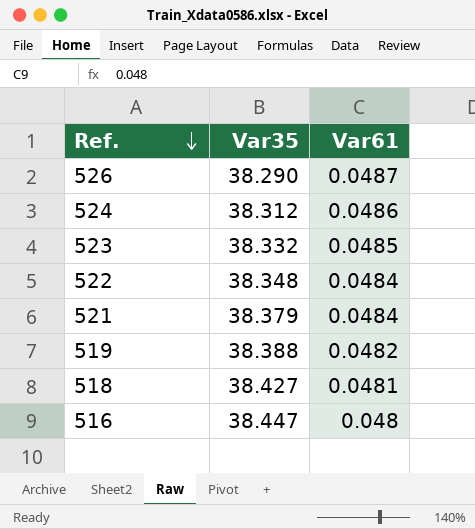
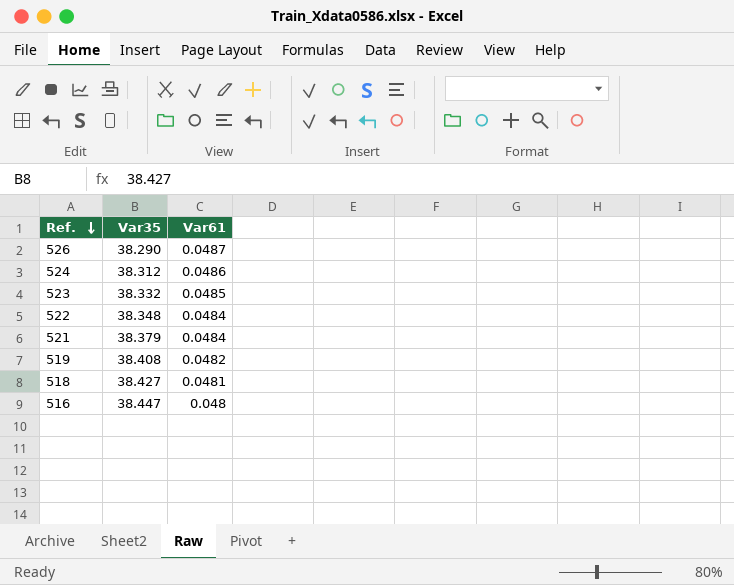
519 | Var35: 38.388 -> 38.408

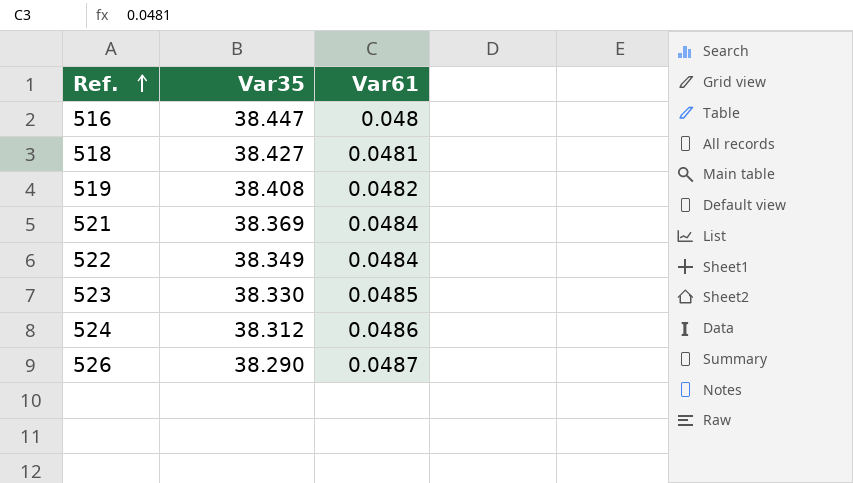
row order: Ref. descending -> Ref. ascending
521 | Var35: 38.379 -> 38.369
522 | Var35: 38.348 -> 38.349
523 | Var35: 38.332 -> 38.330

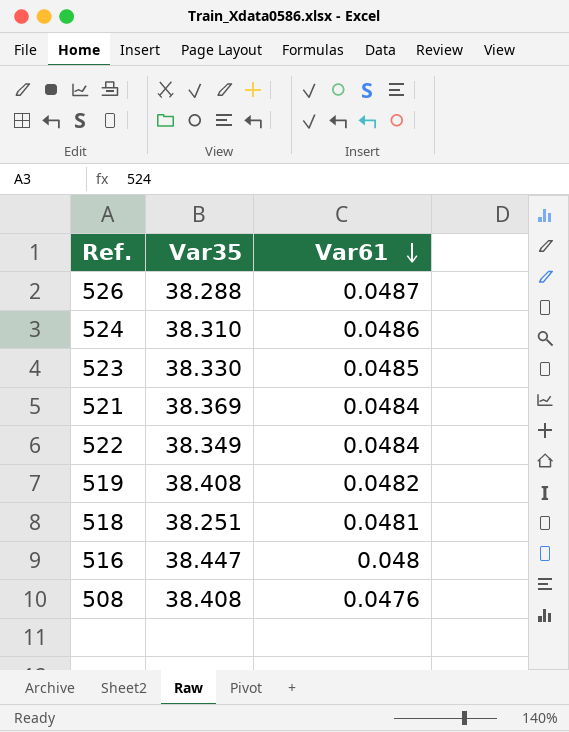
row order: Ref. ascending -> Var61 descending
526 | Var35: 38.290 -> 38.288
524 | Var35: 38.312 -> 38.310
518 | Var35: 38.427 -> 38.251
row 508: none -> 38.408 | 0.0476

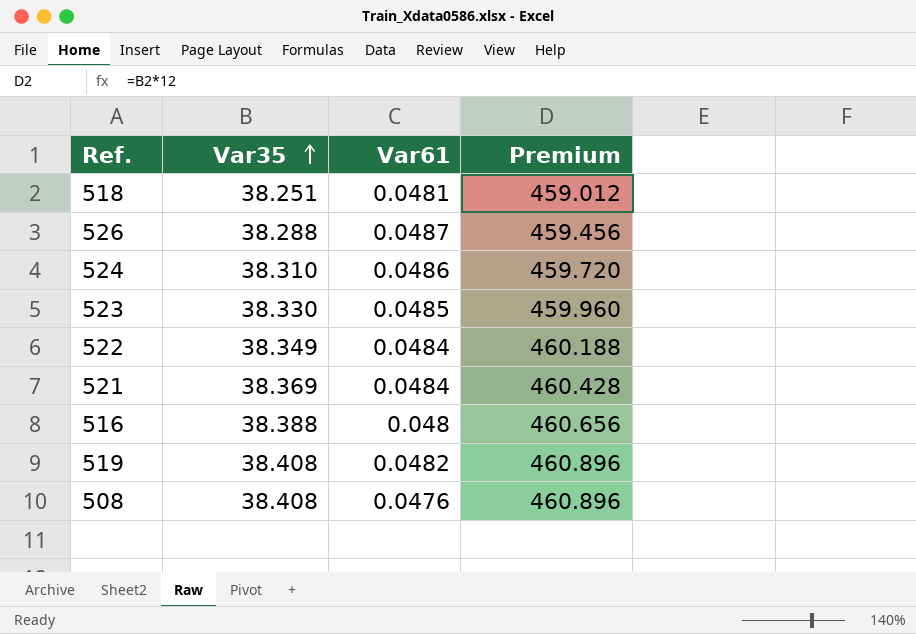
row order: Var61 descending -> Var35 ascending
column Premium | formula: none -> [Var35] * 12
516 | Var35: 38.447 -> 38.388

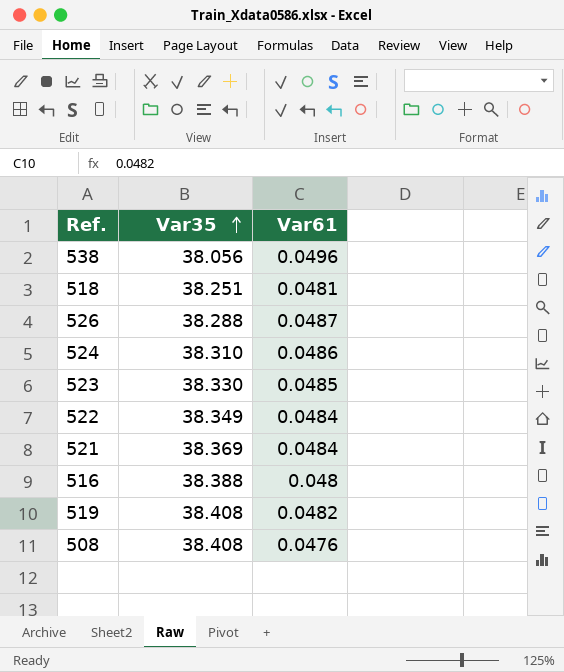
column Premium | formula: [Var35] * 12 -> none
row 538: none -> 38.056 | 0.0496

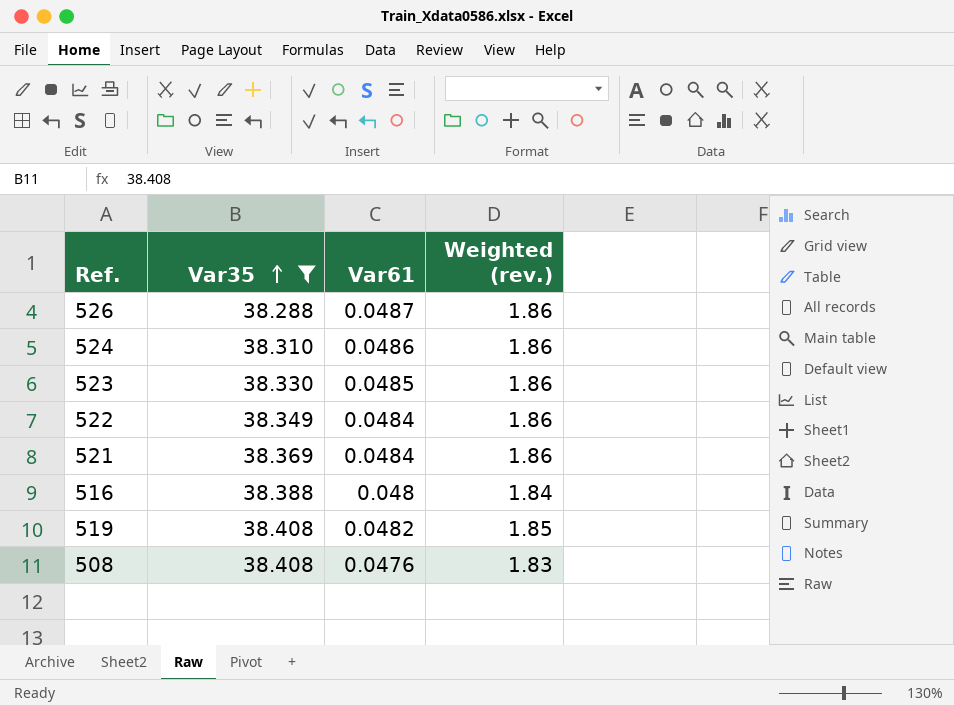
filter: none -> Var35 >= 38.288
column Weighted (rev.) | formula: none -> [Var35] * [Var61]

